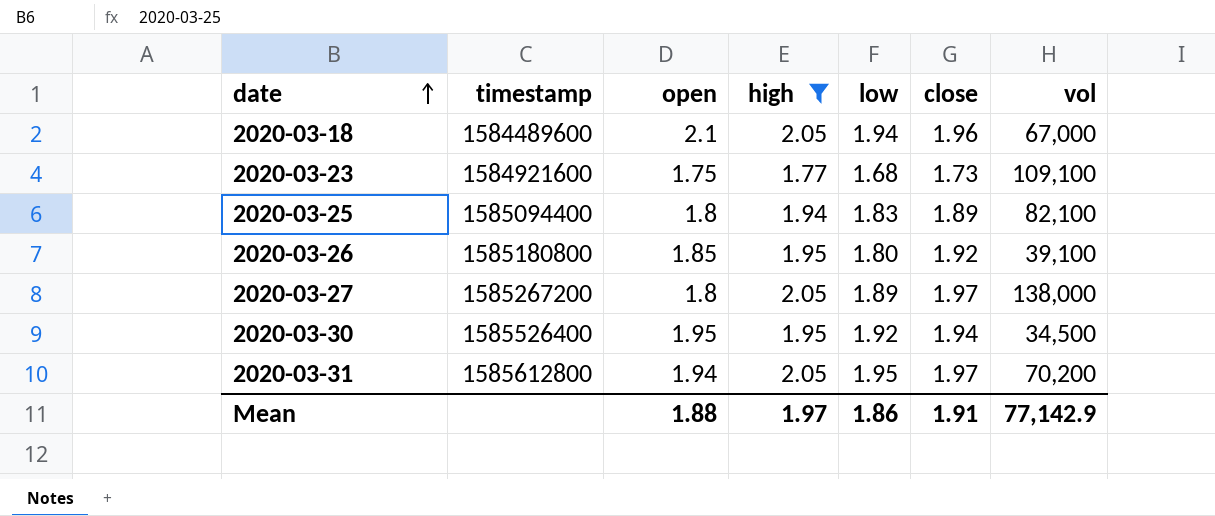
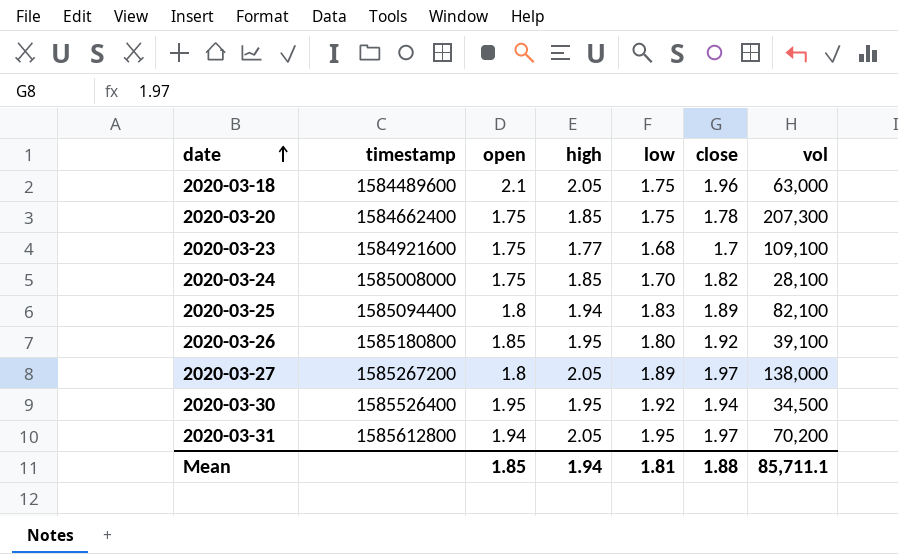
filter: high != 1.85 -> none
2020-03-18 | low: 1.94 -> 1.75
2020-03-18 | vol: 67,000 -> 63,000
2020-03-23 | close: 1.73 -> 1.7
Mean | open: 1.88 -> 1.85
Mean | high: 1.97 -> 1.94
Mean | low: 1.86 -> 1.81
Mean | close: 1.91 -> 1.88
Mean | vol: 77,142.9 -> 85,711.1

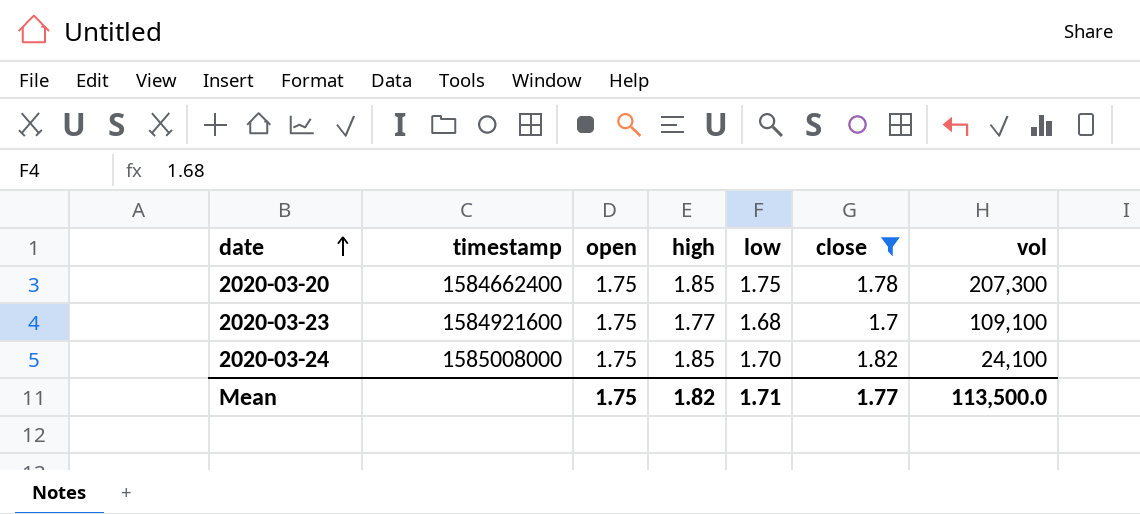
filter: none -> close <= 1.82
2020-03-24 | vol: 28,100 -> 24,100
Mean | open: 1.85 -> 1.75
Mean | high: 1.94 -> 1.82
Mean | low: 1.81 -> 1.71
Mean | close: 1.88 -> 1.77
Mean | vol: 85,711.1 -> 113,500.0

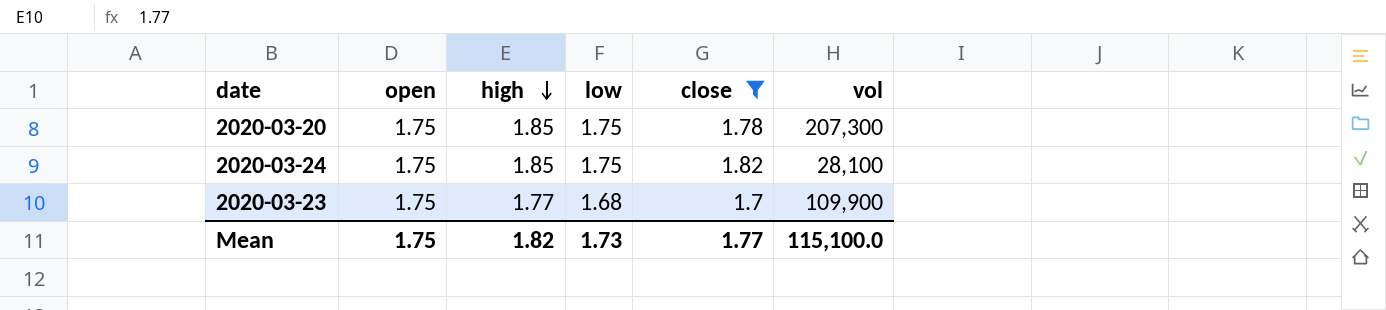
row order: date ascending -> high descending
column timestamp | position: 2 -> none
2020-03-24 | low: 1.70 -> 1.75
2020-03-24 | vol: 24,100 -> 28,100
2020-03-23 | vol: 109,100 -> 109,900
Mean | low: 1.71 -> 1.73
Mean | vol: 113,500.0 -> 115,100.0

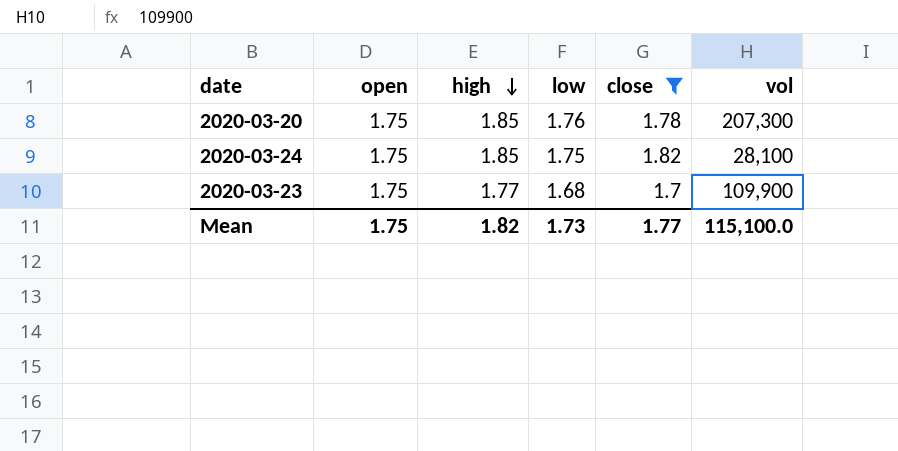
2020-03-20 | low: 1.75 -> 1.76

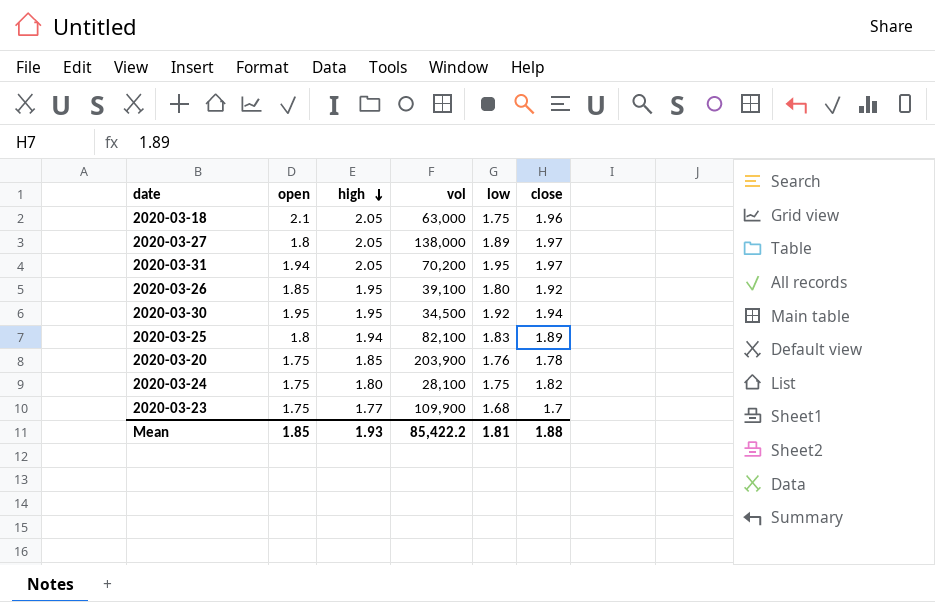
filter: close <= 1.82 -> none
column vol | position: 6 -> 4
2020-03-20 | vol: 207,300 -> 203,900
2020-03-24 | high: 1.85 -> 1.80
Mean | open: 1.75 -> 1.85
Mean | high: 1.82 -> 1.93
Mean | vol: 115,100.0 -> 85,422.2
Mean | low: 1.73 -> 1.81
Mean | close: 1.77 -> 1.88

